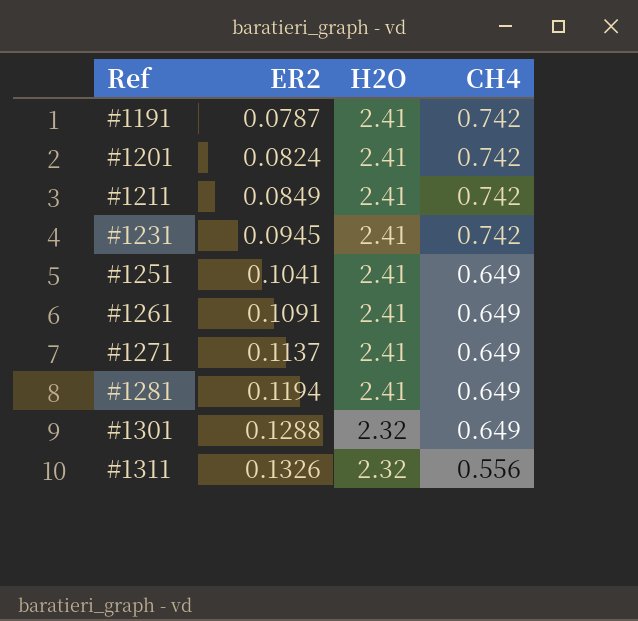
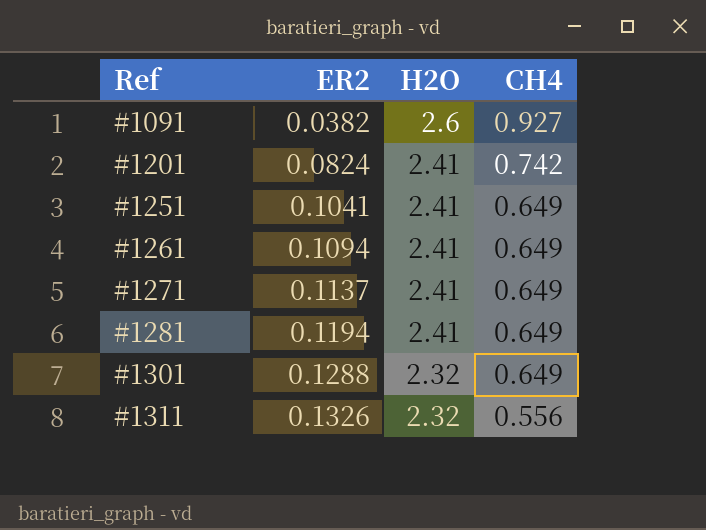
row #1191: 0.0787 | 2.41 | 0.742 -> none
row #1211: 0.0849 | 2.41 | 0.742 -> none
row #1231: 0.0945 | 2.41 | 0.742 -> none
row #1091: none -> 0.0382 | 2.6 | 0.927
#1261 | ER2: 0.1091 -> 0.1094

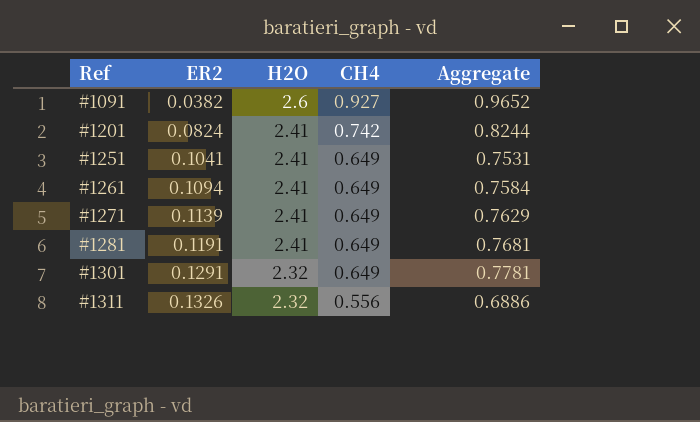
column Aggregate | formula: none -> [ER2] + [CH4]
#1271 | ER2: 0.1137 -> 0.1139
#1281 | ER2: 0.1194 -> 0.1191
#1301 | ER2: 0.1288 -> 0.1291

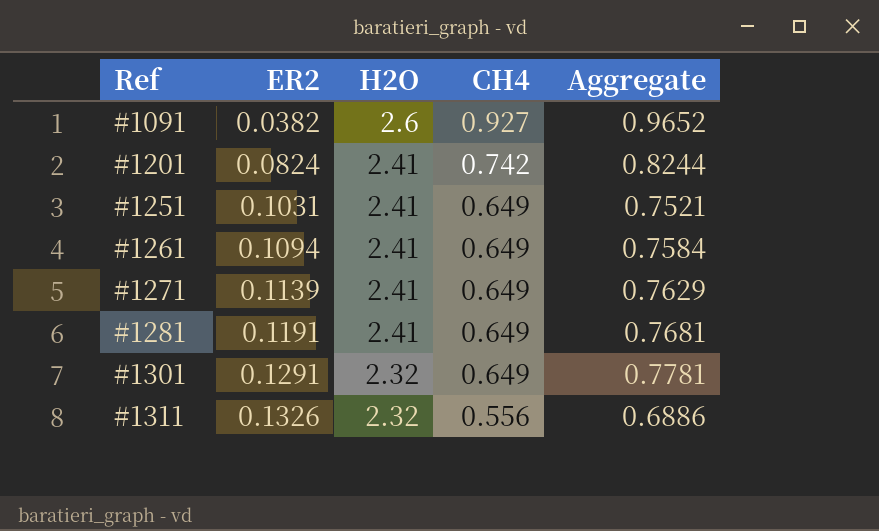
#1251 | ER2: 0.1041 -> 0.1031
#1251 | Aggregate: 0.7531 -> 0.7521

